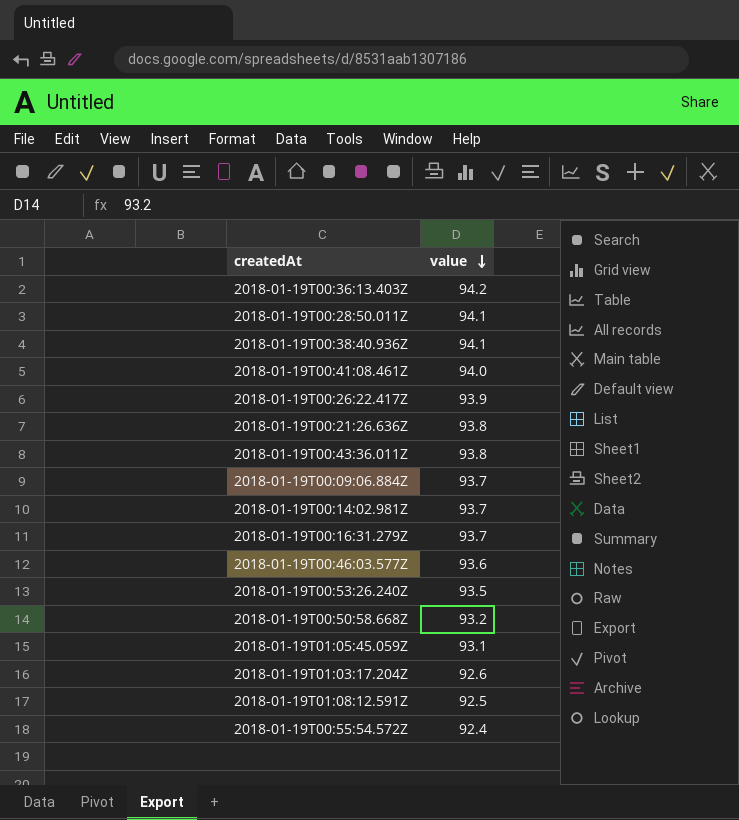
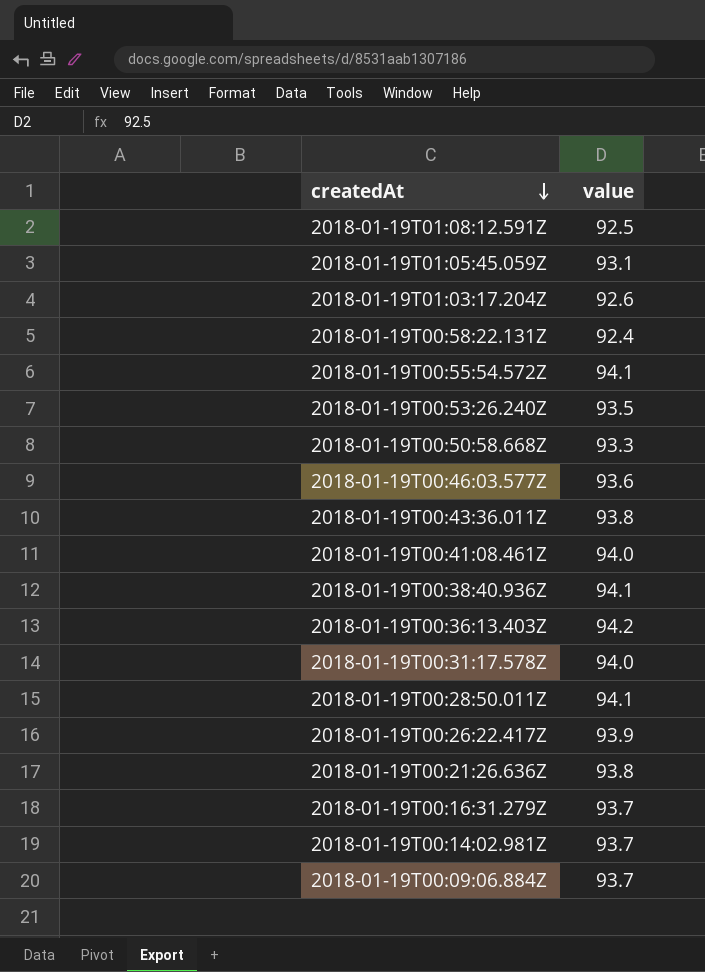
row order: value descending -> createdAt descending
row 2018-01-19T00:58:22.131Z: none -> 92.4
2018-01-19T00:55:54.572Z | value: 92.4 -> 94.1
2018-01-19T00:50:58.668Z | value: 93.2 -> 93.3
row 2018-01-19T00:31:17.578Z: none -> 94.0

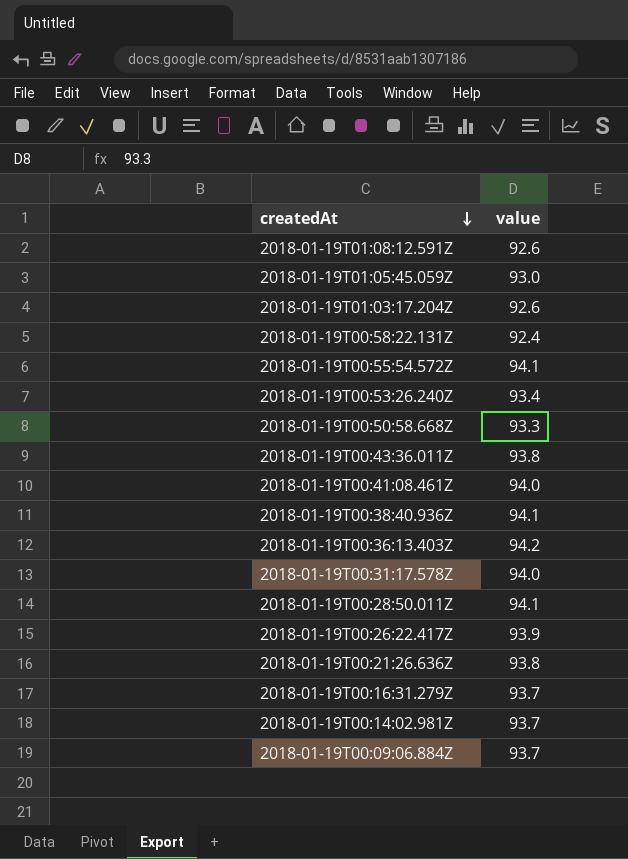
row 2018-01-19T00:46:03.577Z: 93.6 -> none
2018-01-19T01:08:12.591Z | value: 92.5 -> 92.6
2018-01-19T01:05:45.059Z | value: 93.1 -> 93.0
2018-01-19T00:53:26.240Z | value: 93.5 -> 93.4

